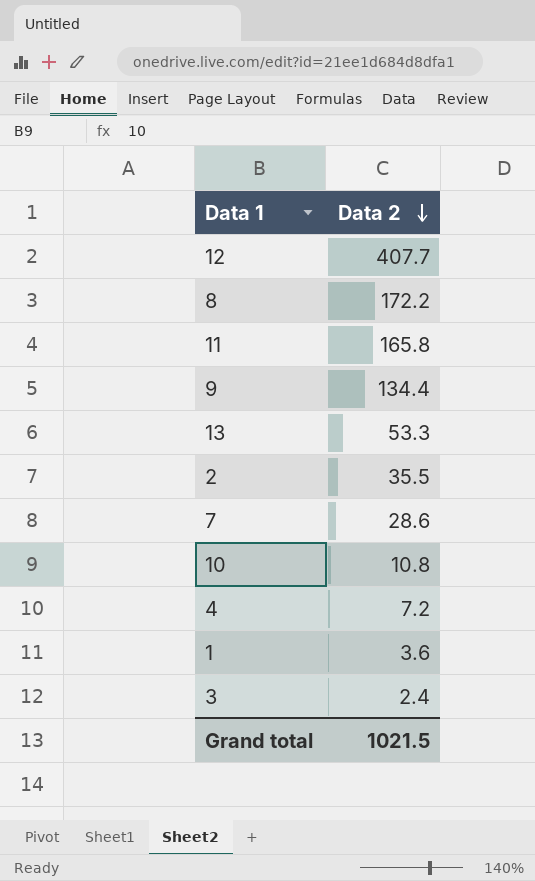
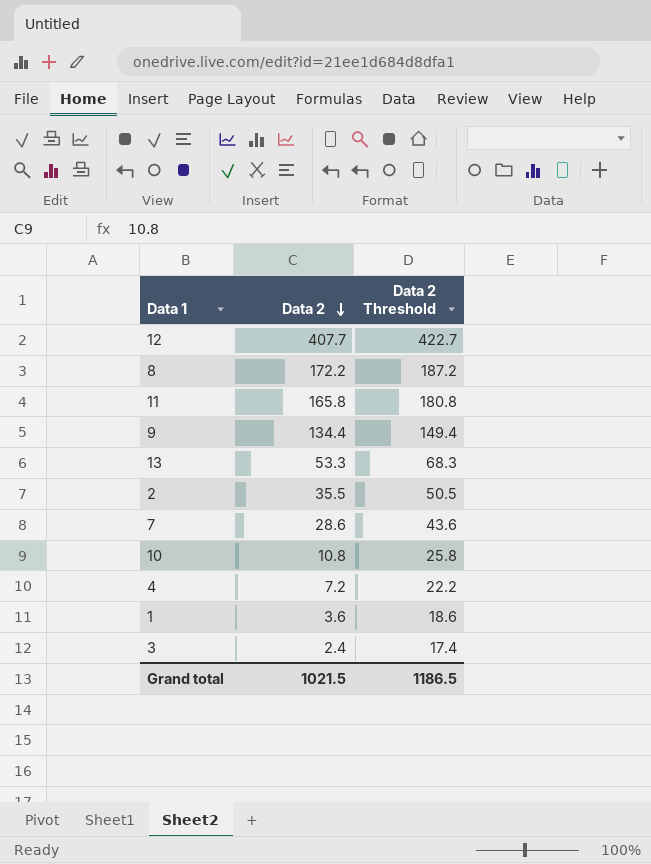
column Data 2 Threshold | formula: none -> [Data 2] + 15

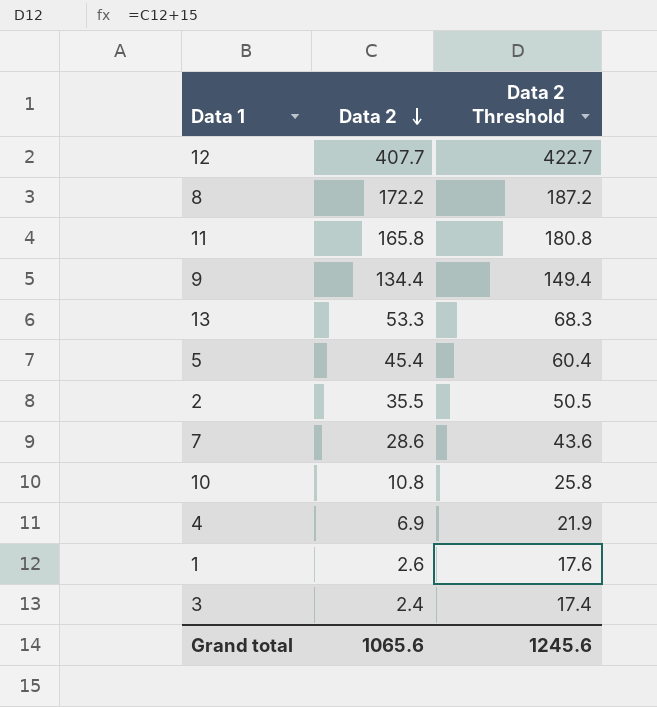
row 5: none -> 45.4 | 60.4
4 | Data 2: 7.2 -> 6.9
4 | Data 2 Threshold: 22.2 -> 21.9
1 | Data 2: 3.6 -> 2.6
1 | Data 2 Threshold: 18.6 -> 17.6
Grand total | Data 2: 1021.5 -> 1065.6
Grand total | Data 2 Threshold: 1186.5 -> 1245.6

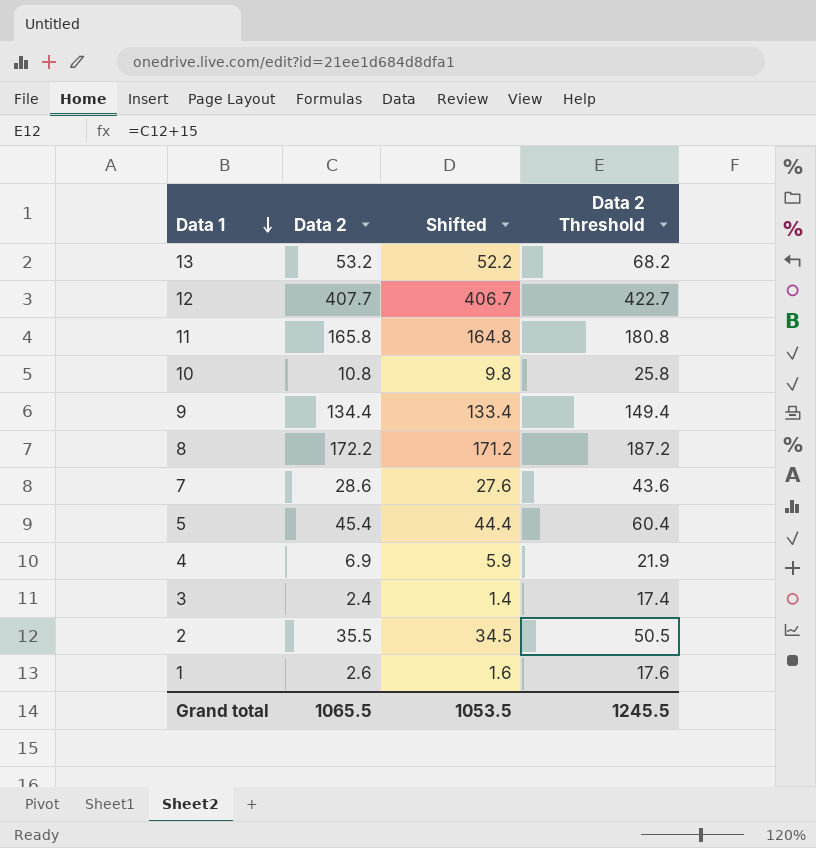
row order: Data 2 descending -> Data 1 descending
column Shifted | formula: none -> [Data 2] - 1
13 | Data 2: 53.3 -> 53.2
13 | Data 2 Threshold: 68.3 -> 68.2
Grand total | Data 2: 1065.6 -> 1065.5
Grand total | Data 2 Threshold: 1245.6 -> 1245.5

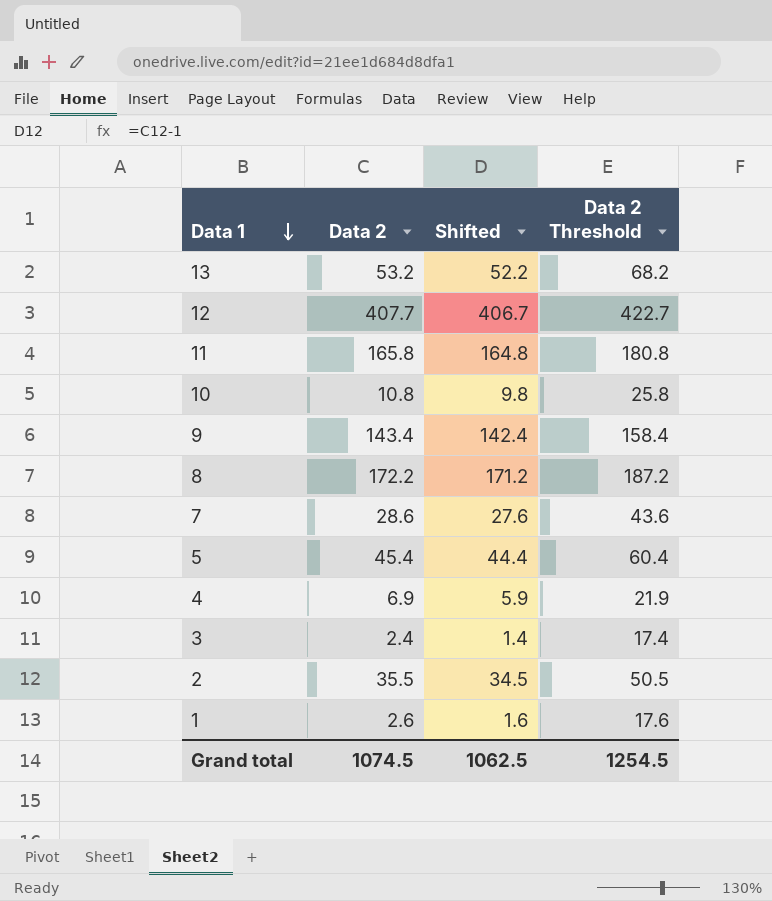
9 | Data 2: 134.4 -> 143.4
9 | Shifted: 133.4 -> 142.4
9 | Data 2 Threshold: 149.4 -> 158.4
Grand total | Data 2: 1065.5 -> 1074.5
Grand total | Shifted: 1053.5 -> 1062.5
Grand total | Data 2 Threshold: 1245.5 -> 1254.5

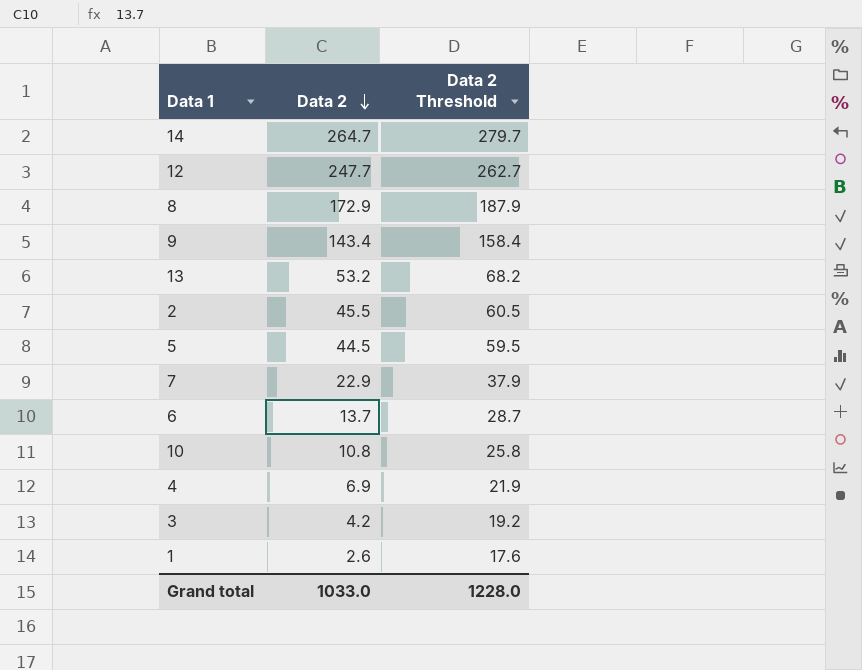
row order: Data 1 descending -> Data 2 descending
column Shifted | formula: [Data 2] - 1 -> none
row 11: 165.8 | 164.8 | 180.8 -> none
row 14: none -> 264.7 | 279.7
12 | Data 2: 407.7 -> 247.7
12 | Data 2 Threshold: 422.7 -> 262.7
8 | Data 2: 172.2 -> 172.9
8 | Data 2 Threshold: 187.2 -> 187.9
2 | Data 2: 35.5 -> 45.5
2 | Data 2 Threshold: 50.5 -> 60.5
5 | Data 2: 45.4 -> 44.5
5 | Data 2 Threshold: 60.4 -> 59.5
7 | Data 2: 28.6 -> 22.9
7 | Data 2 Threshold: 43.6 -> 37.9
row 6: none -> 13.7 | 28.7
3 | Data 2: 2.4 -> 4.2
3 | Data 2 Threshold: 17.4 -> 19.2
Grand total | Data 2: 1074.5 -> 1033.0
Grand total | Data 2 Threshold: 1254.5 -> 1228.0

